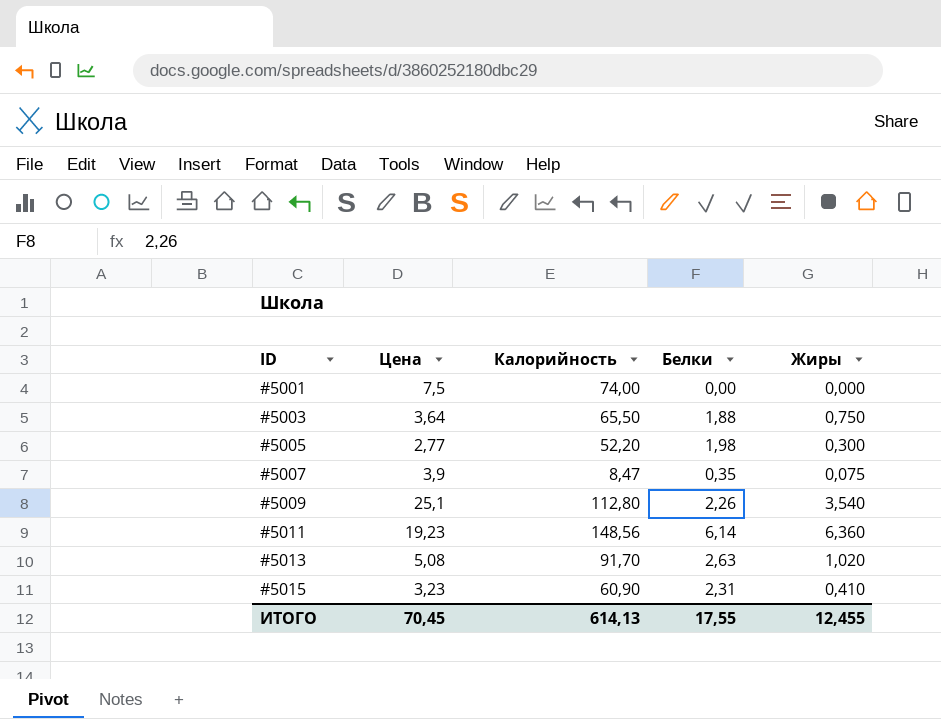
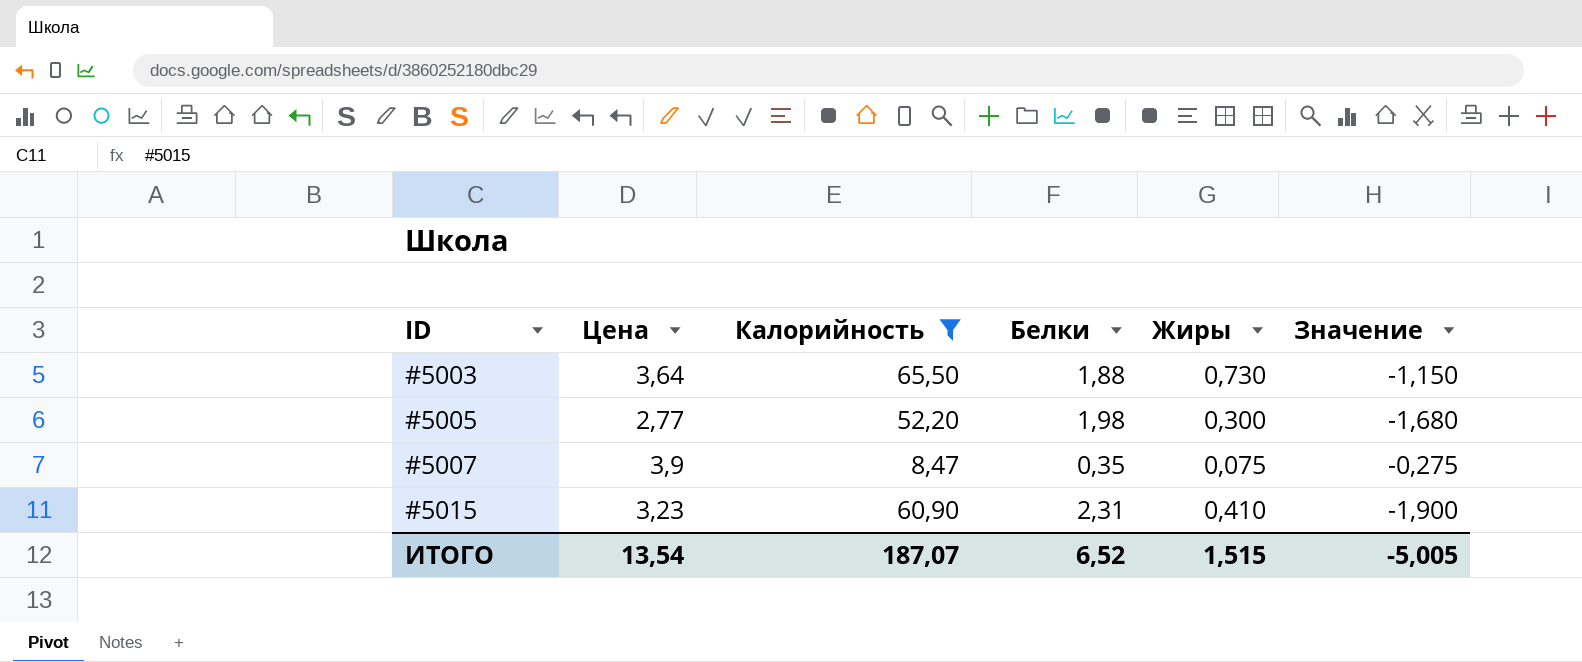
filter: none -> Калорийность <= 65,50
column Значение | formula: none -> [Жиры] - [Белки]
#5003 | Жиры: 0,750 -> 0,730
ИТОГО | Цена: 70,45 -> 13,54
ИТОГО | Калорийность: 614,13 -> 187,07
ИТОГО | Белки: 17,55 -> 6,52
ИТОГО | Жиры: 12,455 -> 1,515

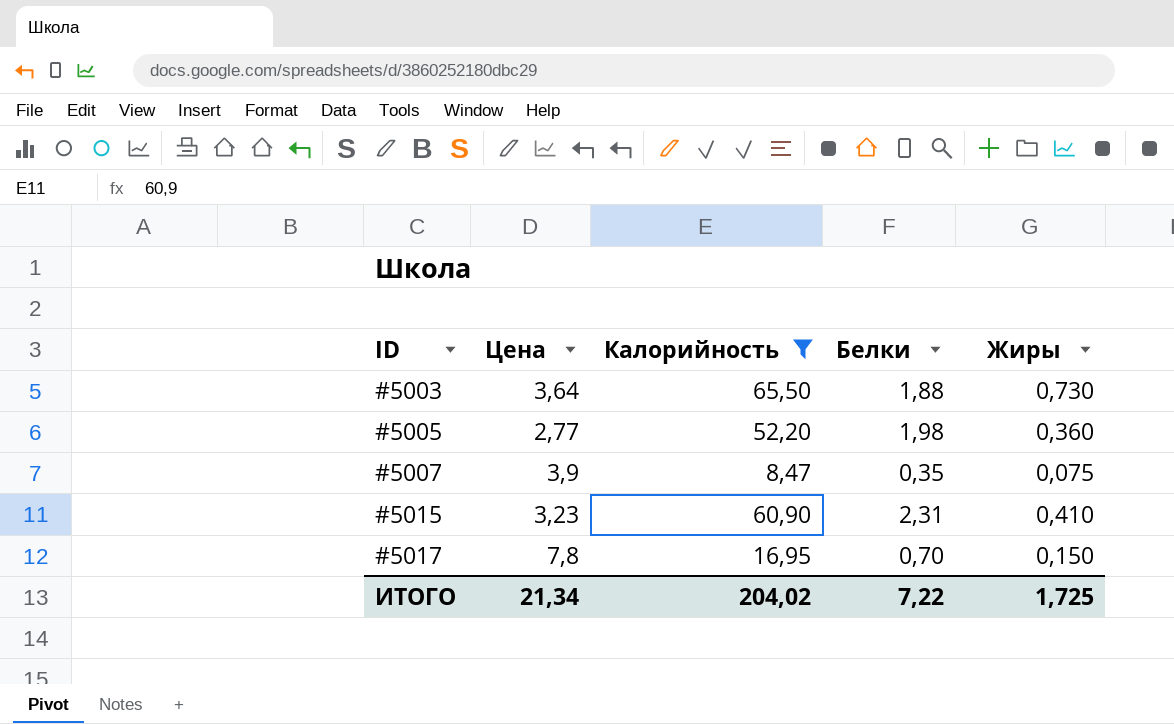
column Значение | formula: [Жиры] - [Белки] -> none
#5005 | Жиры: 0,300 -> 0,360
row #5017: none -> 7,8 | 16,95 | 0,70 | 0,150
ИТОГО | Цена: 13,54 -> 21,34
ИТОГО | Калорийность: 187,07 -> 204,02
ИТОГО | Белки: 6,52 -> 7,22
ИТОГО | Жиры: 1,515 -> 1,725

